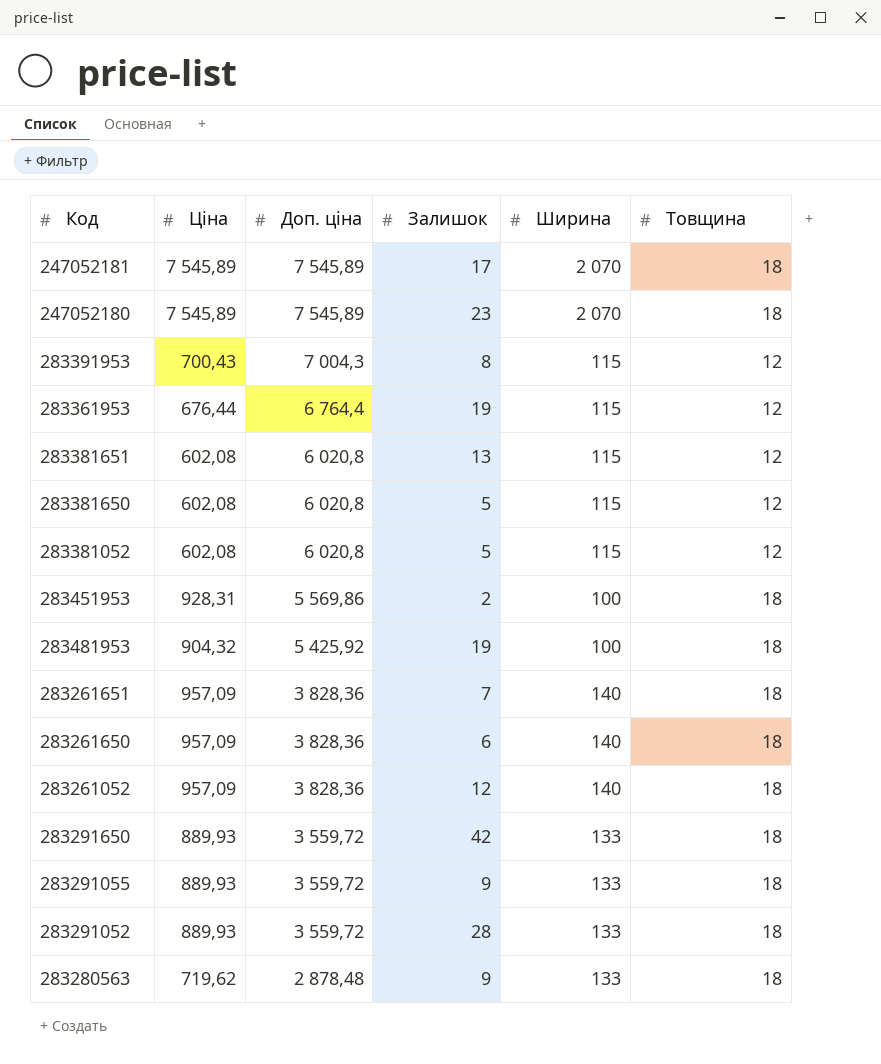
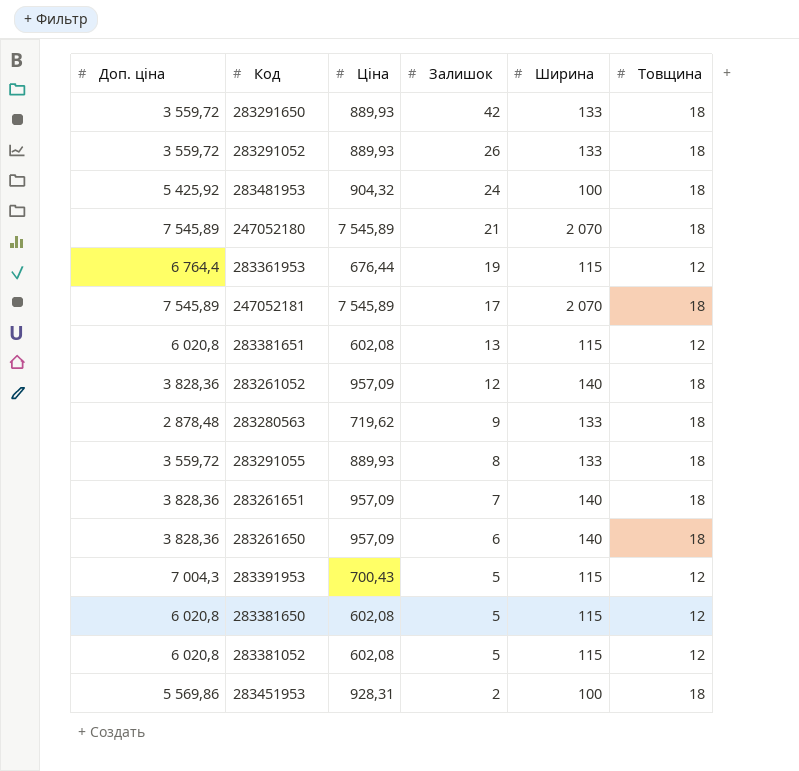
row order: Доп. ціна descending -> Залишок descending
column Доп. ціна | position: 3 -> 1
283291052 | Залишок: 28 -> 26
283481953 | Залишок: 19 -> 24
247052180 | Залишок: 23 -> 21
283291055 | Залишок: 9 -> 8
283391953 | Залишок: 8 -> 5

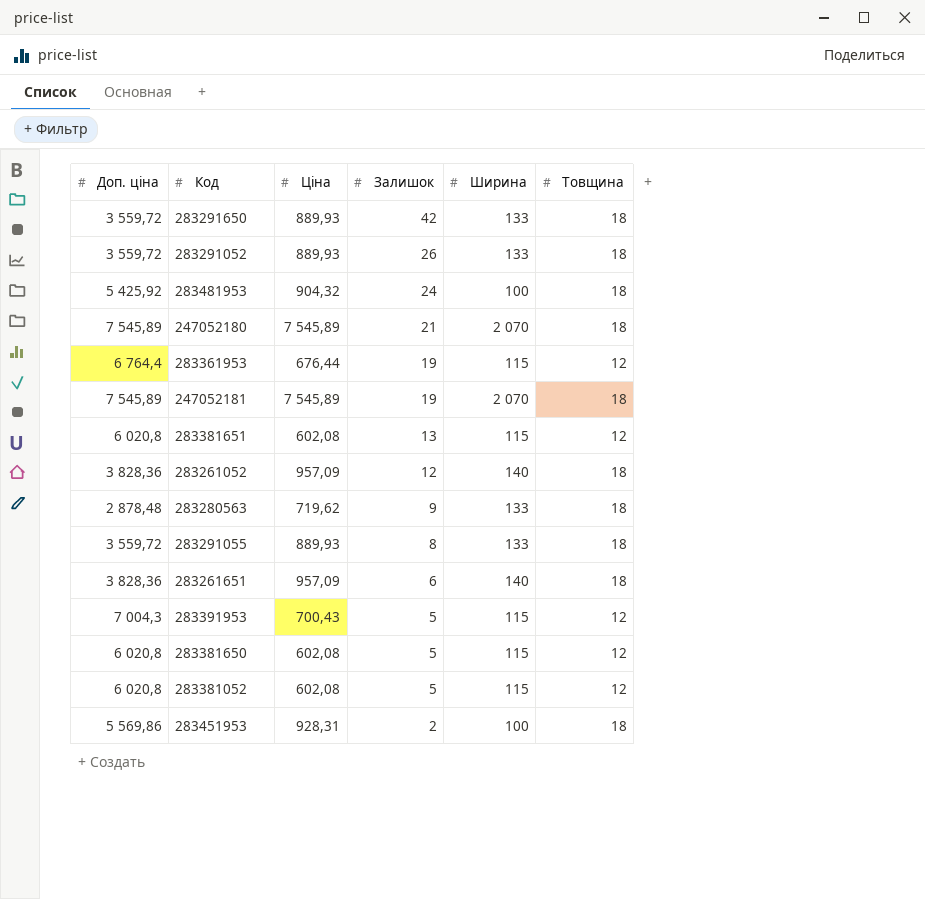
row 283261650: 3 828,36 | 957,09 | 6 | 140 | 18 -> none
247052181 | Залишок: 17 -> 19
283261651 | Залишок: 7 -> 6

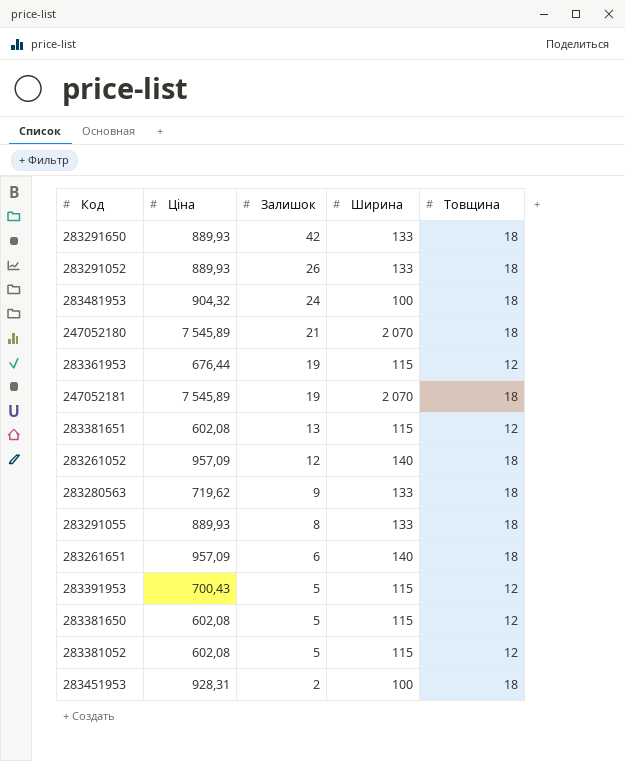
column Доп. ціна | position: 1 -> none

